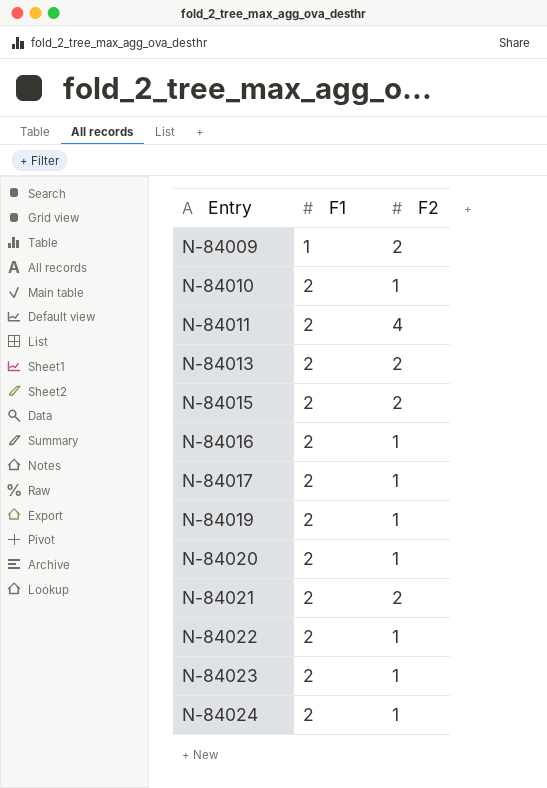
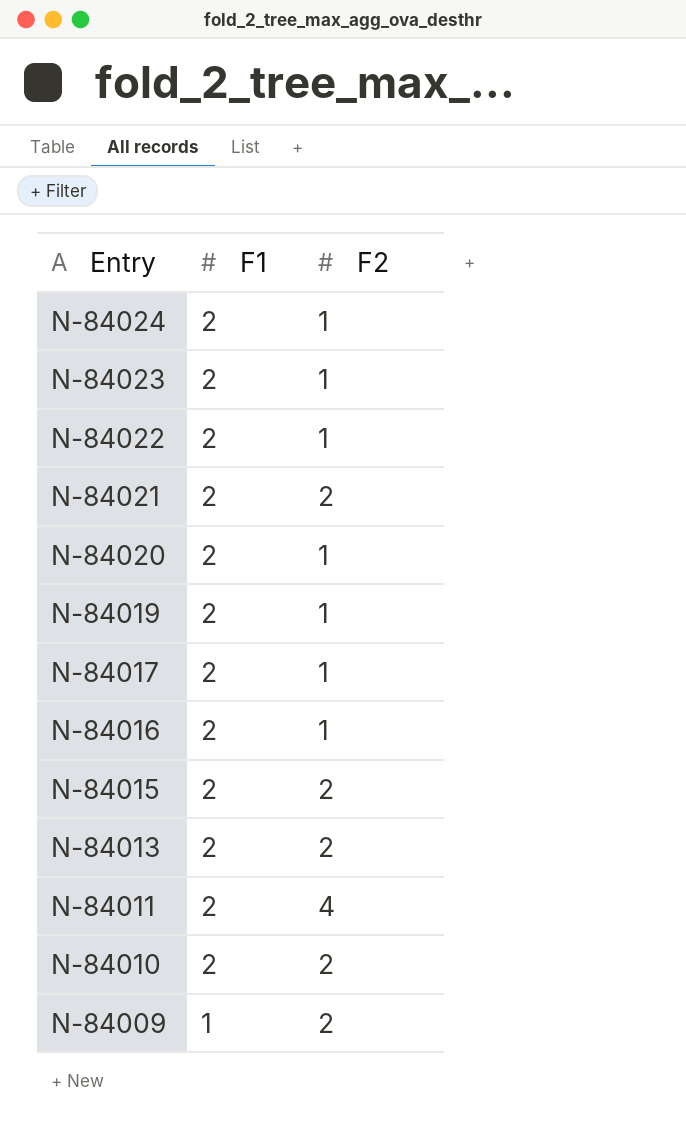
row order: Entry ascending -> Entry descending
N-84010 | F2: 1 -> 2

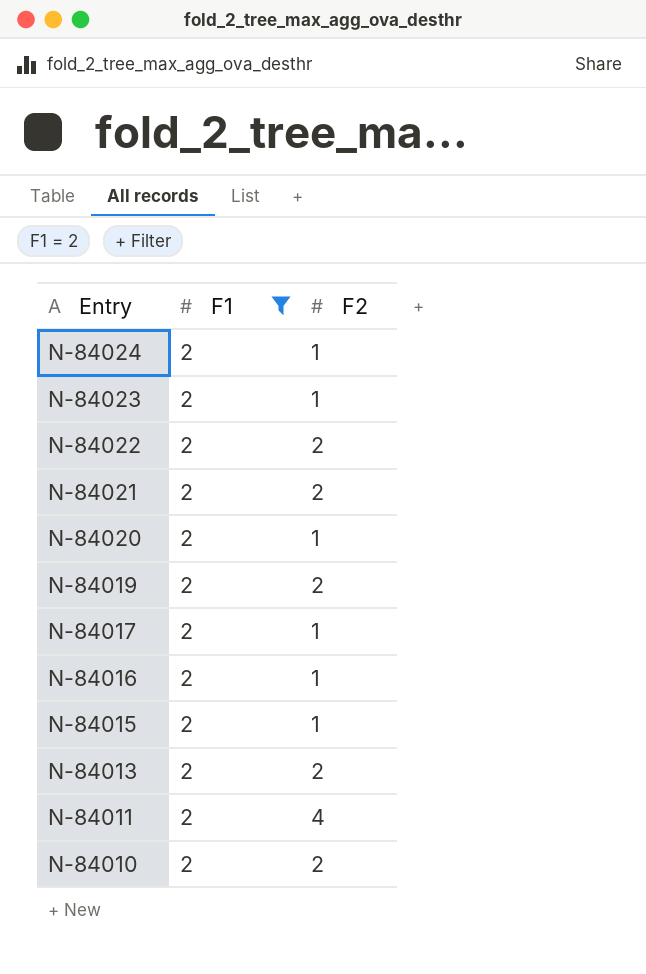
filter: none -> F1 = 2
N-84022 | F2: 1 -> 2
N-84019 | F2: 1 -> 2
N-84015 | F2: 2 -> 1

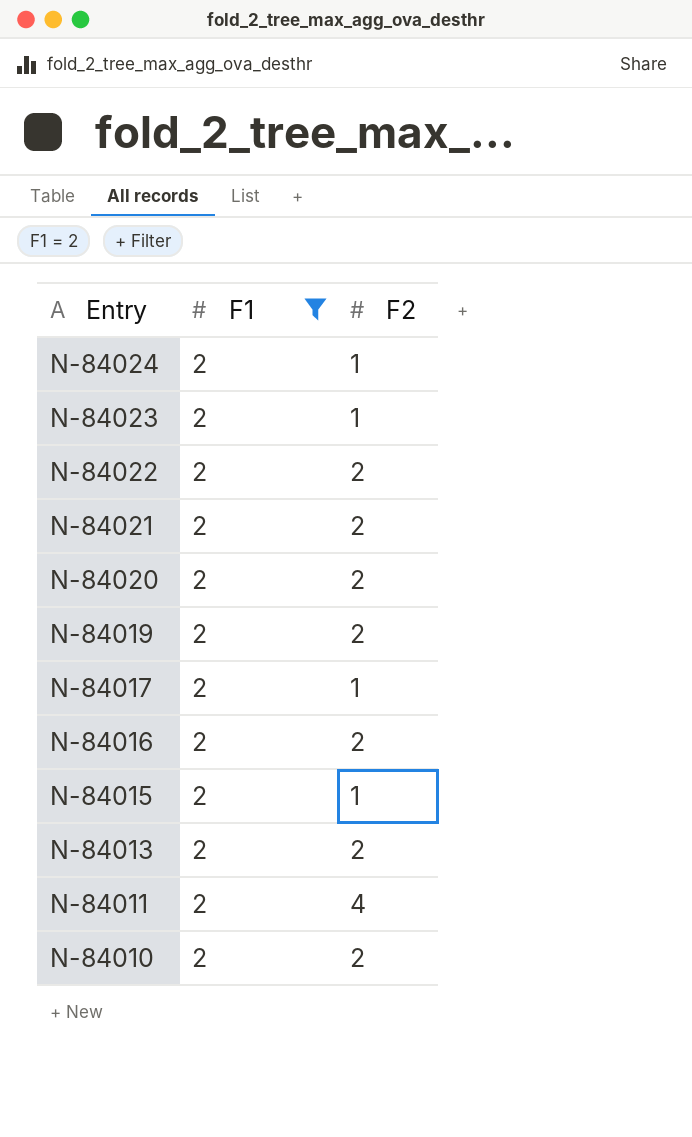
N-84020 | F2: 1 -> 2
N-84016 | F2: 1 -> 2

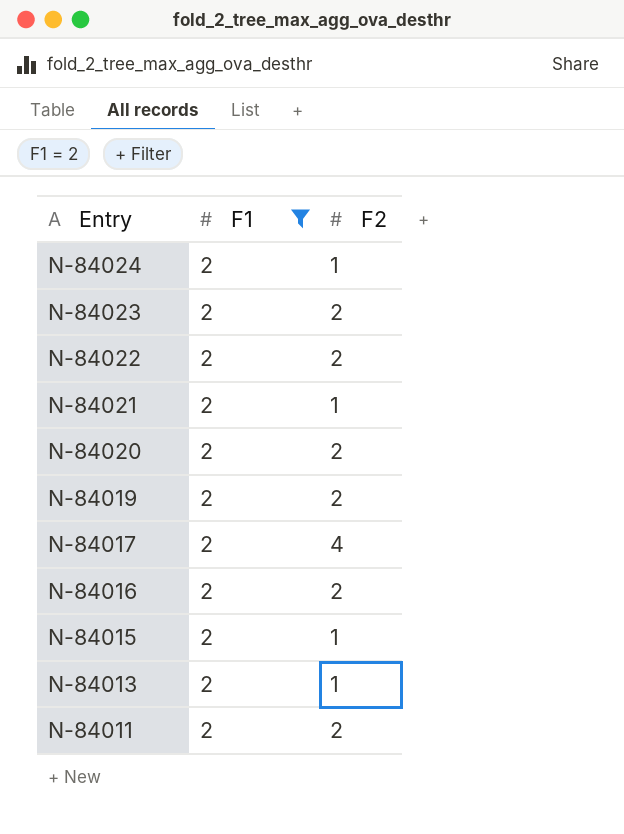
row N-84010: 2 | 2 -> none
N-84023 | F2: 1 -> 2
N-84021 | F2: 2 -> 1
N-84017 | F2: 1 -> 4
N-84013 | F2: 2 -> 1
N-84011 | F2: 4 -> 2

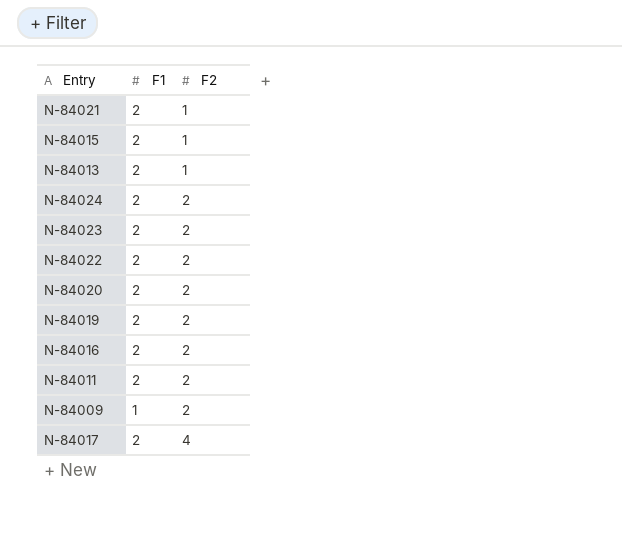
filter: F1 = 2 -> none
row order: Entry descending -> F2 ascending
N-84024 | F2: 1 -> 2

